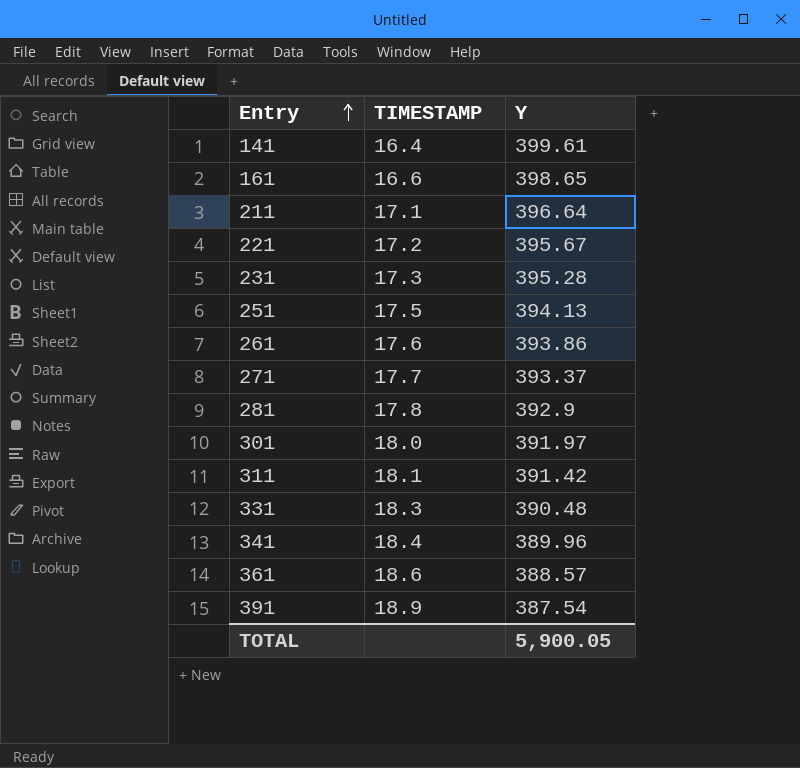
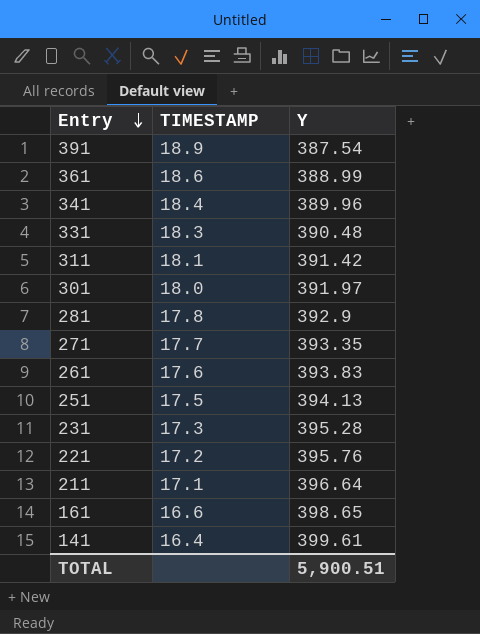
row order: Entry ascending -> Entry descending
361 | Y: 388.57 -> 388.99
271 | Y: 393.37 -> 393.35
261 | Y: 393.86 -> 393.83
221 | Y: 395.67 -> 395.76
TOTAL | Y: 5,900.05 -> 5,900.51

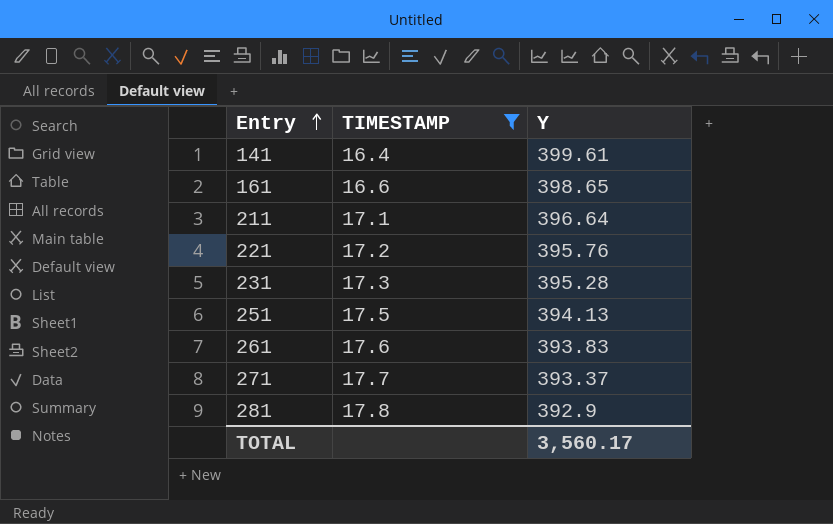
filter: none -> TIMESTAMP <= 17.8
row order: Entry descending -> Entry ascending
271 | Y: 393.35 -> 393.37
TOTAL | Y: 5,900.51 -> 3,560.17

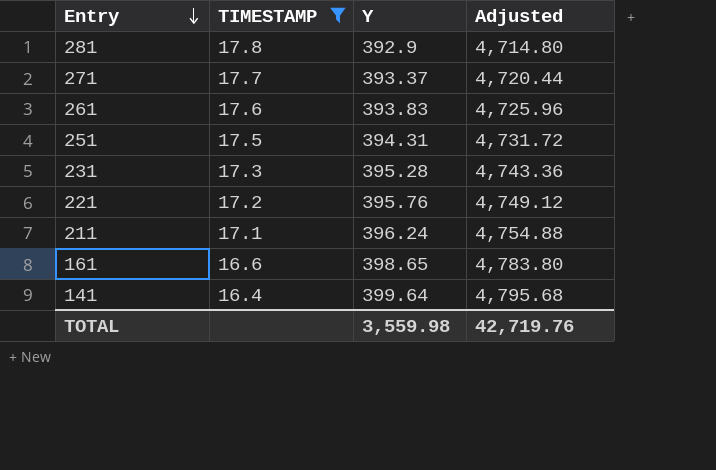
row order: Entry ascending -> Entry descending
column Adjusted | formula: none -> [Y] * 12
251 | Y: 394.13 -> 394.31
211 | Y: 396.64 -> 396.24
141 | Y: 399.61 -> 399.64
TOTAL | Y: 3,560.17 -> 3,559.98

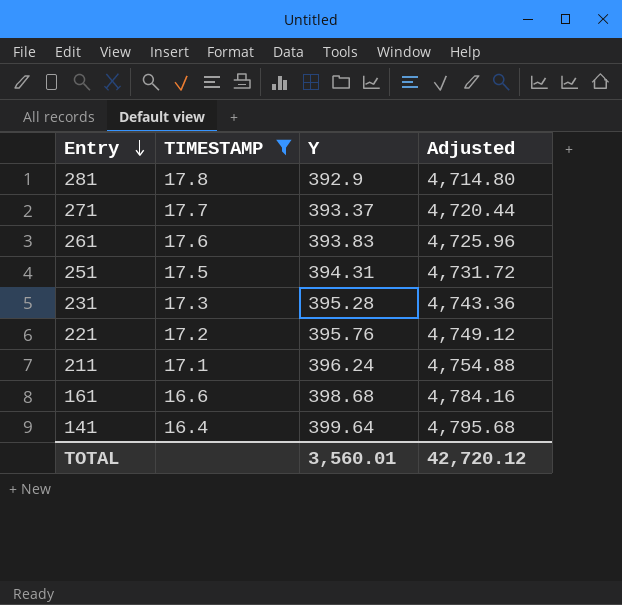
161 | Y: 398.65 -> 398.68
161 | Adjusted: 4,783.80 -> 4,784.16
TOTAL | Y: 3,559.98 -> 3,560.01
TOTAL | Adjusted: 42,719.76 -> 42,720.12

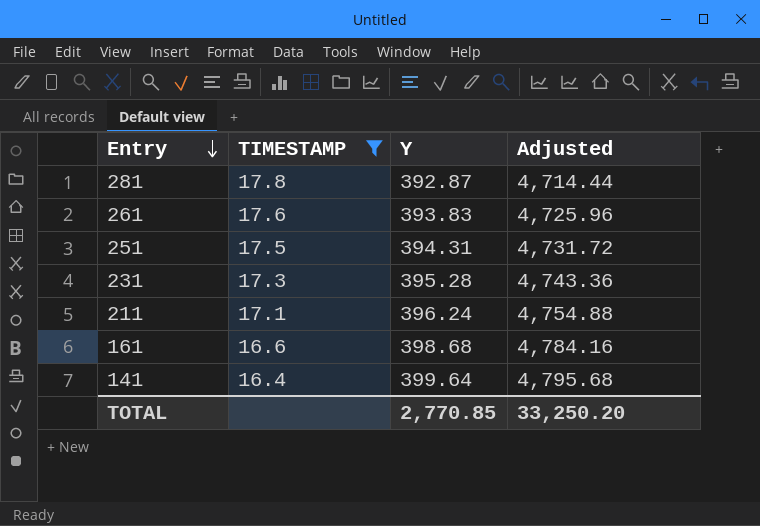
row 271: 17.7 | 393.37 | 4,720.44 -> none
row 221: 17.2 | 395.76 | 4,749.12 -> none
281 | Y: 392.9 -> 392.87
281 | Adjusted: 4,714.80 -> 4,714.44
TOTAL | Y: 3,560.01 -> 2,770.85
TOTAL | Adjusted: 42,720.12 -> 33,250.20

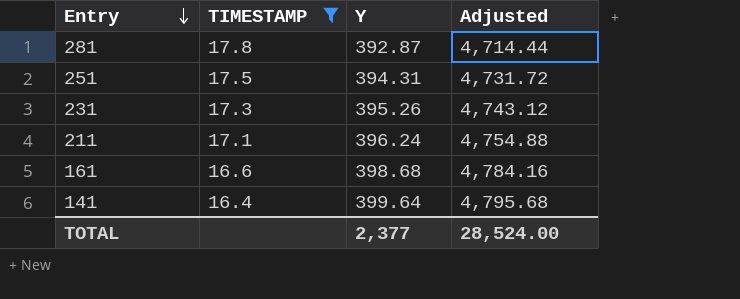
row 261: 17.6 | 393.83 | 4,725.96 -> none
231 | Y: 395.28 -> 395.26
231 | Adjusted: 4,743.36 -> 4,743.12
TOTAL | Y: 2,770.85 -> 2,377
TOTAL | Adjusted: 33,250.20 -> 28,524.00

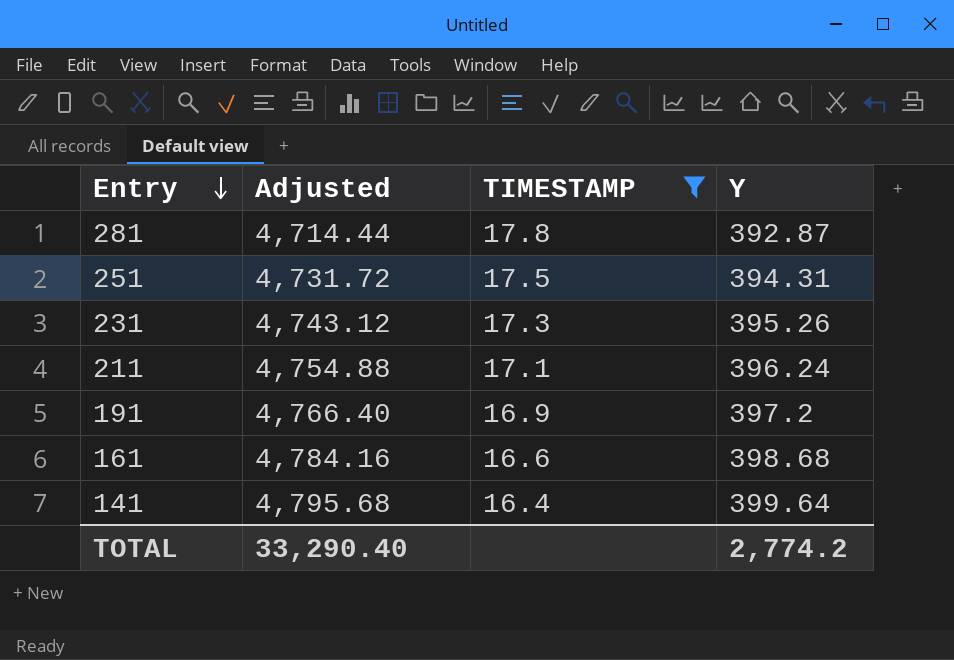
column Adjusted | position: 4 -> 2
row 191: none -> 4,766.40 | 16.9 | 397.2
TOTAL | Adjusted: 28,524.00 -> 33,290.40
TOTAL | Y: 2,377 -> 2,774.2

